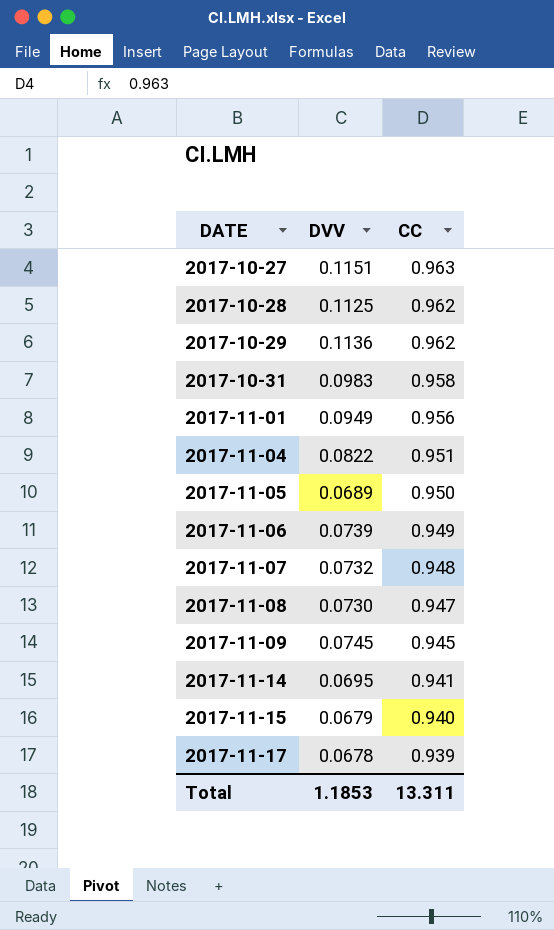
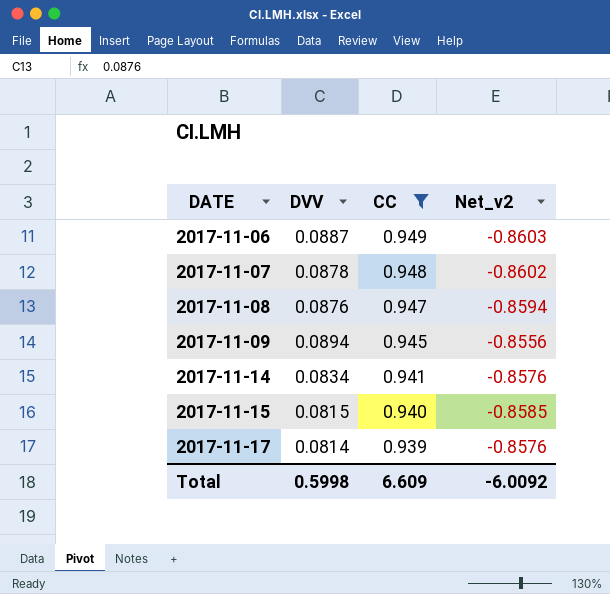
filter: none -> CC <= 0.949
column Net_v2 | formula: none -> [DVV] - [CC]
2017-11-06 | DVV: 0.0739 -> 0.0887
2017-11-07 | DVV: 0.0732 -> 0.0878
2017-11-08 | DVV: 0.0730 -> 0.0876
2017-11-09 | DVV: 0.0745 -> 0.0894
2017-11-14 | DVV: 0.0695 -> 0.0834
2017-11-15 | DVV: 0.0679 -> 0.0815
2017-11-17 | DVV: 0.0678 -> 0.0814
Total | DVV: 1.1853 -> 0.5998
Total | CC: 13.311 -> 6.609

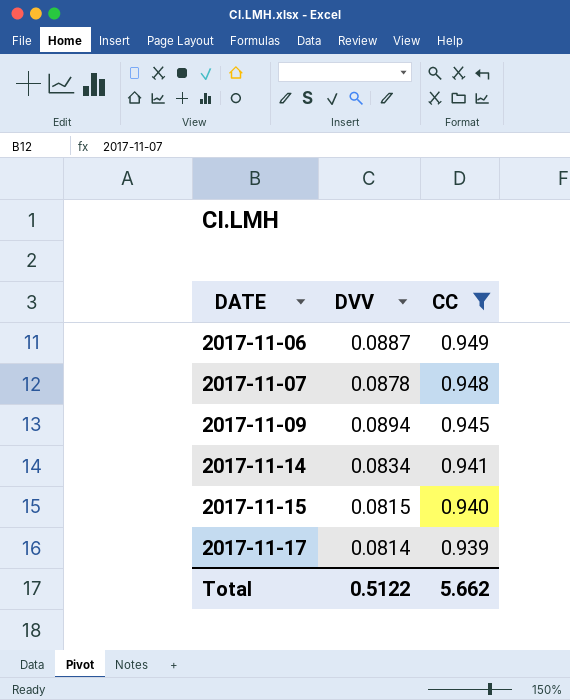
column Net_v2 | formula: [DVV] - [CC] -> none
row 2017-11-08: 0.0876 | 0.947 | -0.8594 -> none
Total | DVV: 0.5998 -> 0.5122
Total | CC: 6.609 -> 5.662

